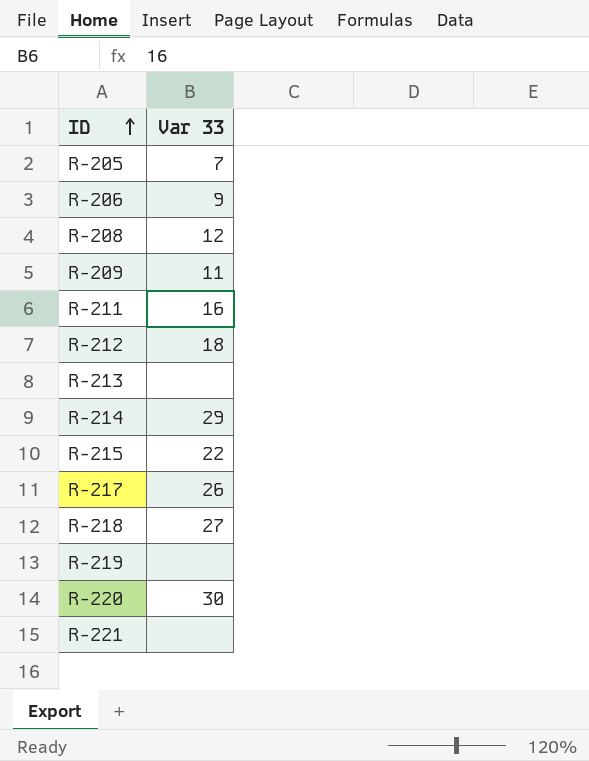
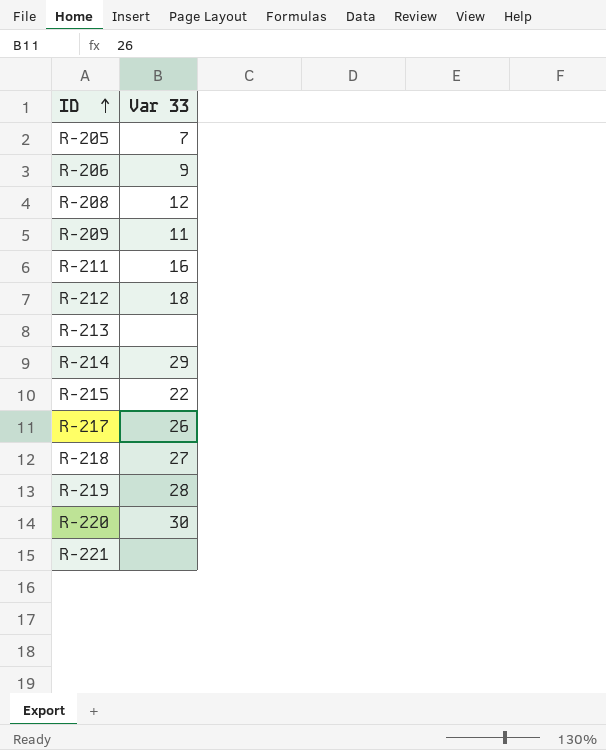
R-219 | Var 33: none -> 28

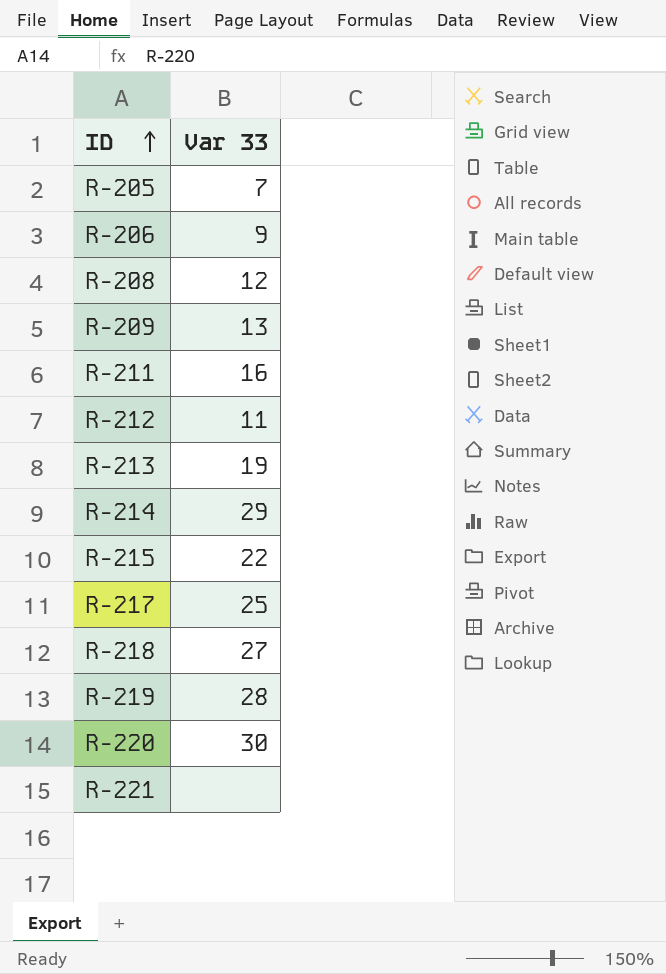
R-209 | Var 33: 11 -> 13
R-212 | Var 33: 18 -> 11
R-213 | Var 33: none -> 19
R-217 | Var 33: 26 -> 25

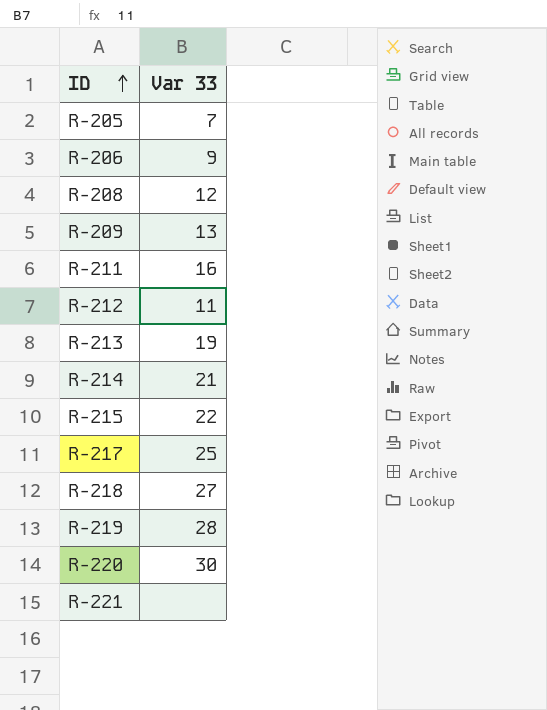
R-214 | Var 33: 29 -> 21

